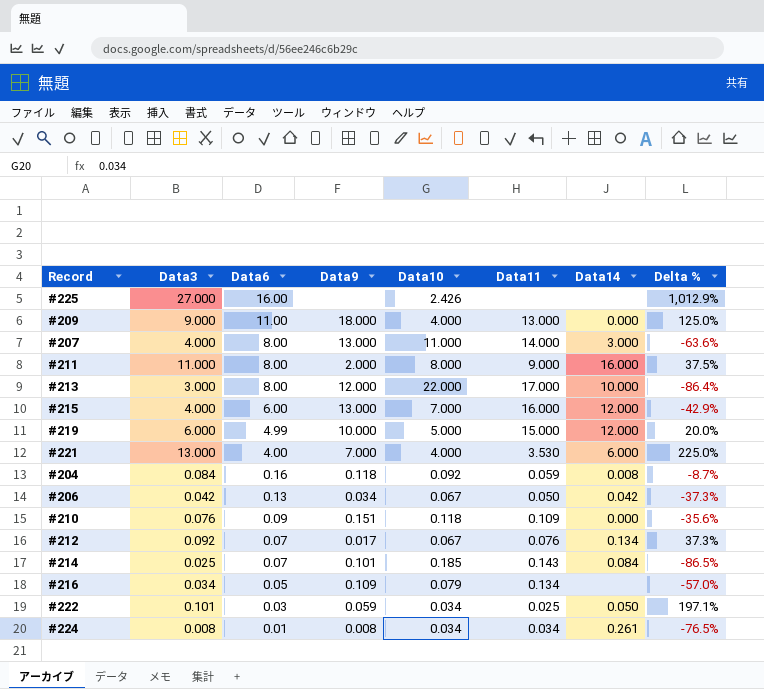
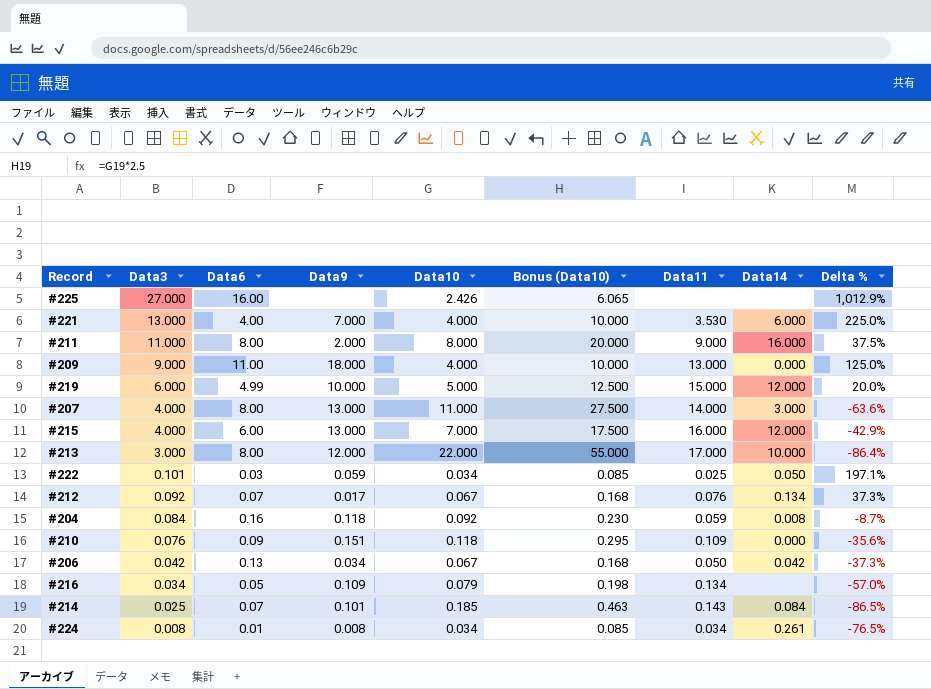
row order: Data6 descending -> Data3 descending
column Bonus (Data10) | formula: none -> [Data10] * 2.5

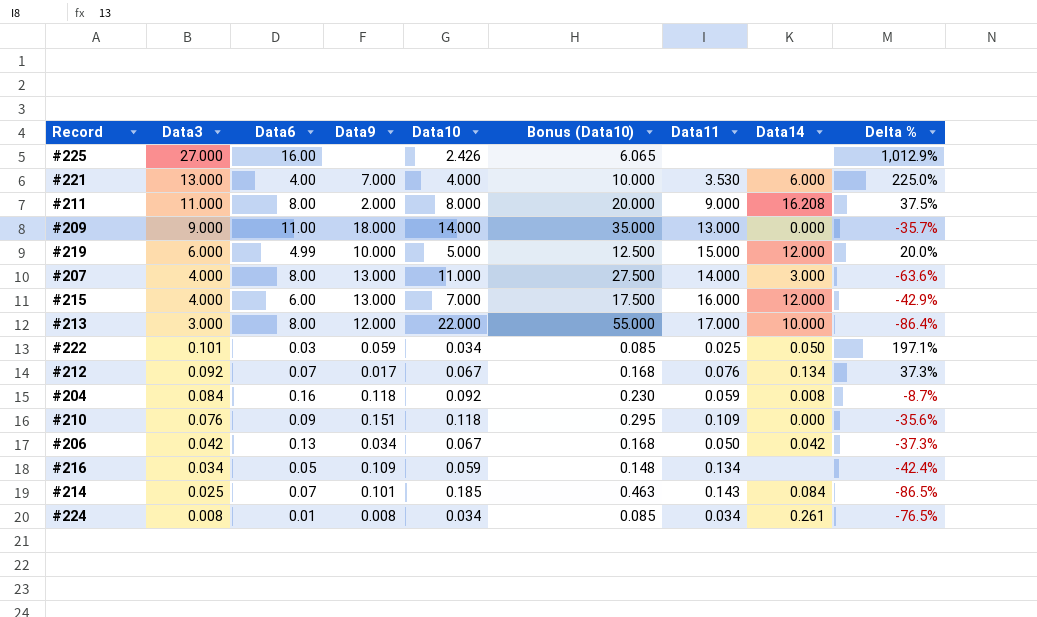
#211 | Data14: 16.000 -> 16.208
#209 | Data10: 4.000 -> 14.000
#209 | Bonus (Data10): 10.000 -> 35.000
#209 | Delta %: 125.0% -> -35.7%
#216 | Data10: 0.079 -> 0.059
#216 | Bonus (Data10): 0.198 -> 0.148
#216 | Delta %: -57.0% -> -42.4%

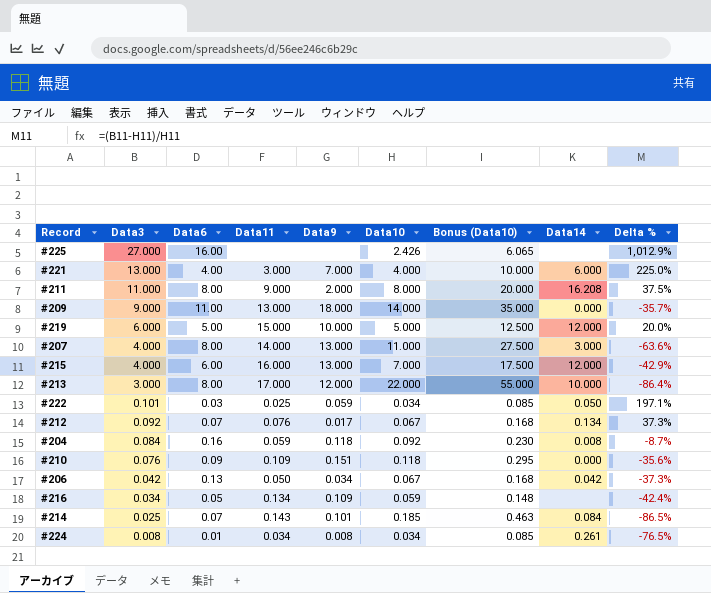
column Data11 | position: 7 -> 4
#221 | Data11: 3.530 -> 3.000
#219 | Data6: 4.99 -> 5.00

